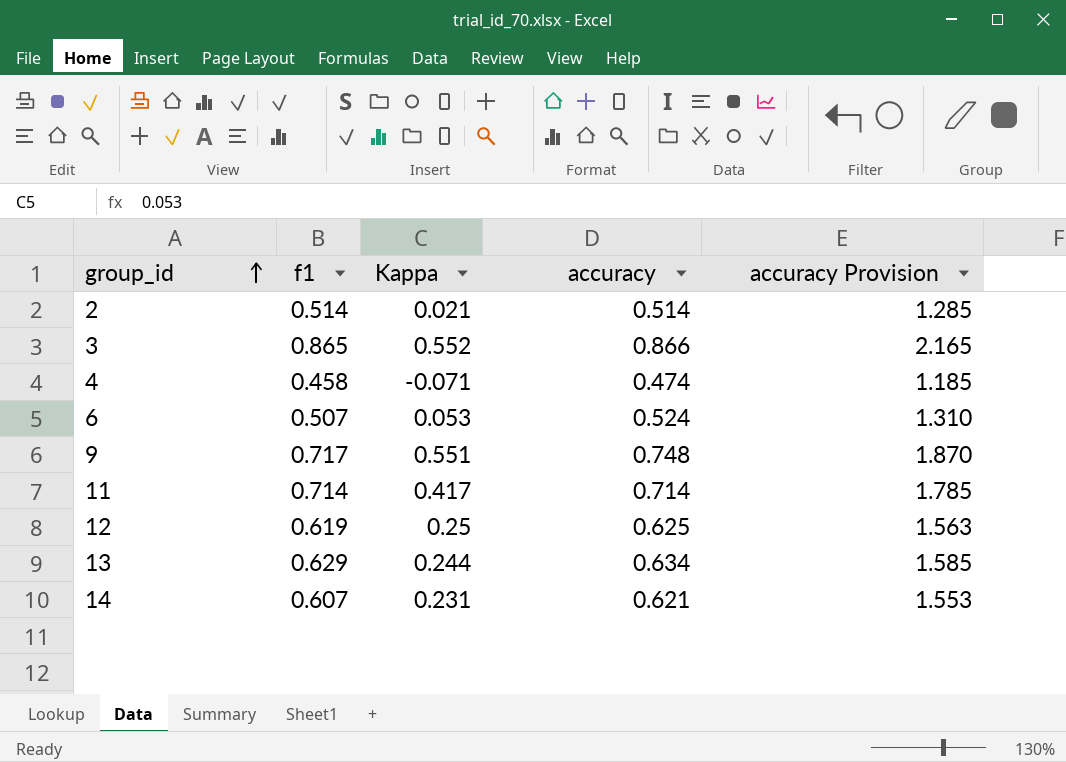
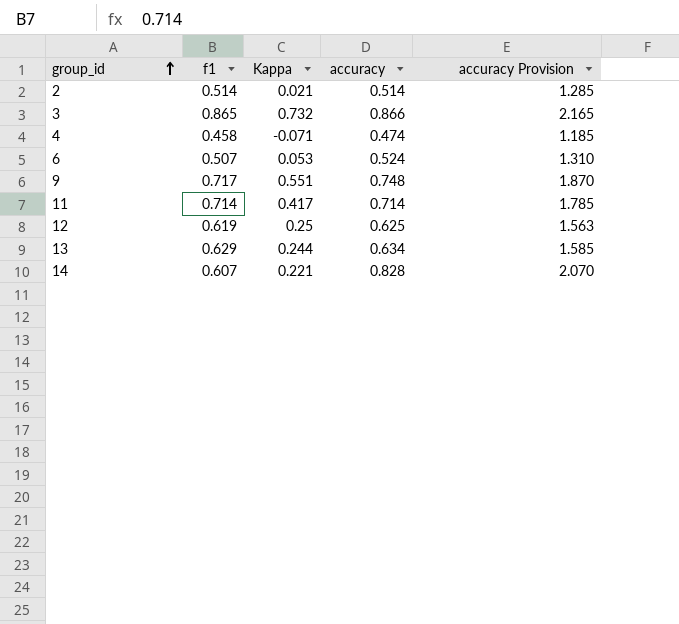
3 | Kappa: 0.552 -> 0.732
14 | Kappa: 0.231 -> 0.221
14 | accuracy: 0.621 -> 0.828
14 | accuracy Provision: 1.553 -> 2.070

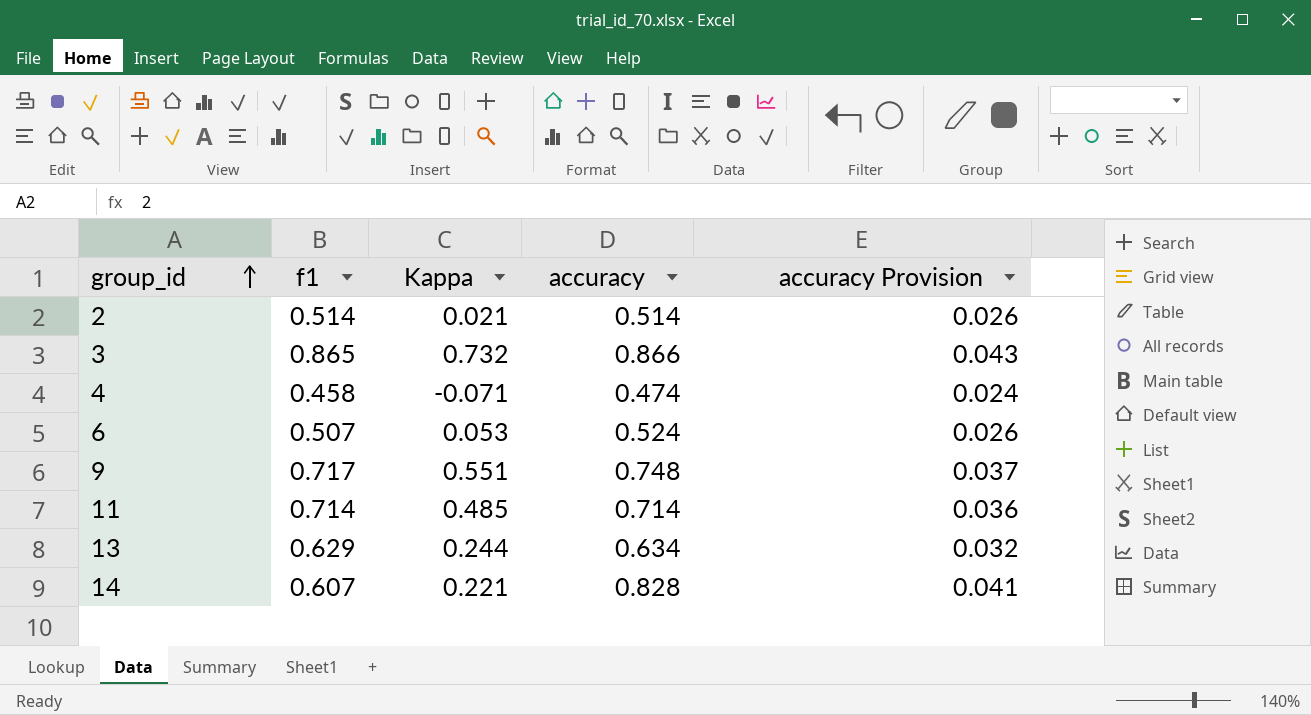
column accuracy Provision | formula: [accuracy] * 2.5 -> [accuracy] * 0.05
row 12: 0.619 | 0.25 | 0.625 | 1.563 -> none
11 | Kappa: 0.417 -> 0.485

